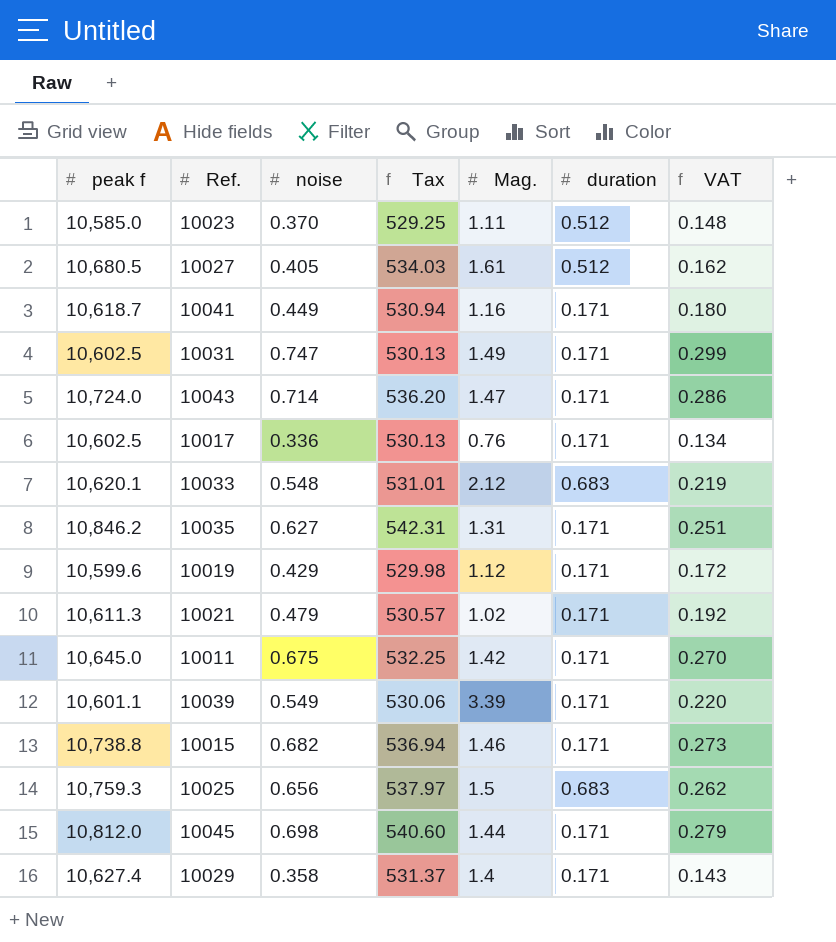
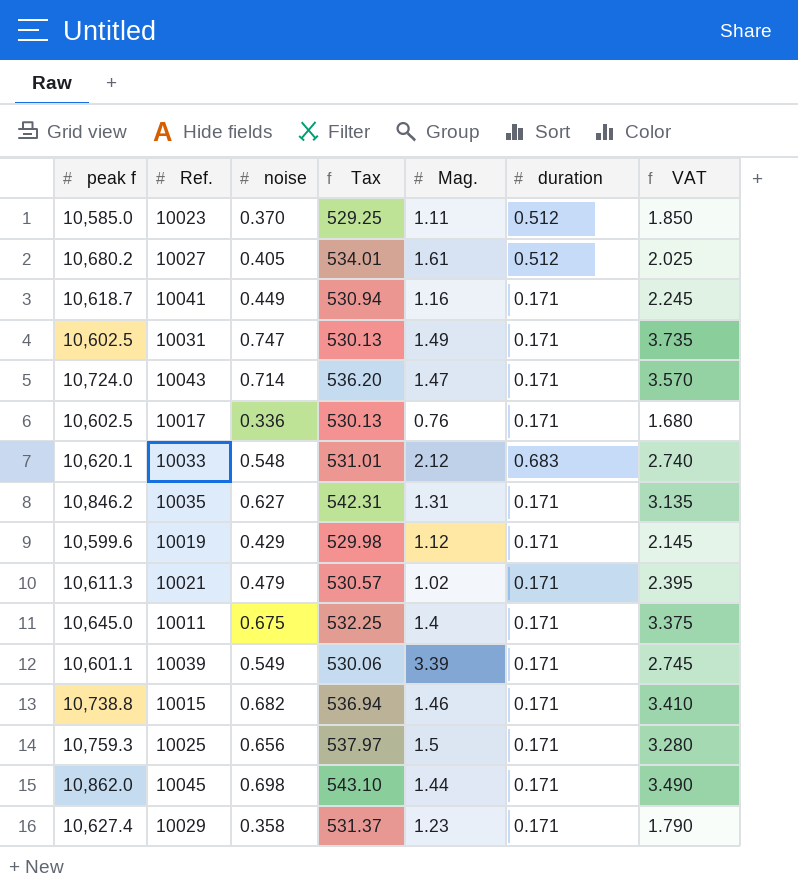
column VAT | formula: [noise] * 0.4 -> [noise] * 5
10027 | peak f: 10,680.5 -> 10,680.2
10027 | Tax: 534.03 -> 534.01
10011 | Mag.: 1.42 -> 1.4
10025 | duration: 0.683 -> 0.171
10045 | peak f: 10,812.0 -> 10,862.0
10045 | Tax: 540.60 -> 543.10
10029 | Mag.: 1.4 -> 1.23

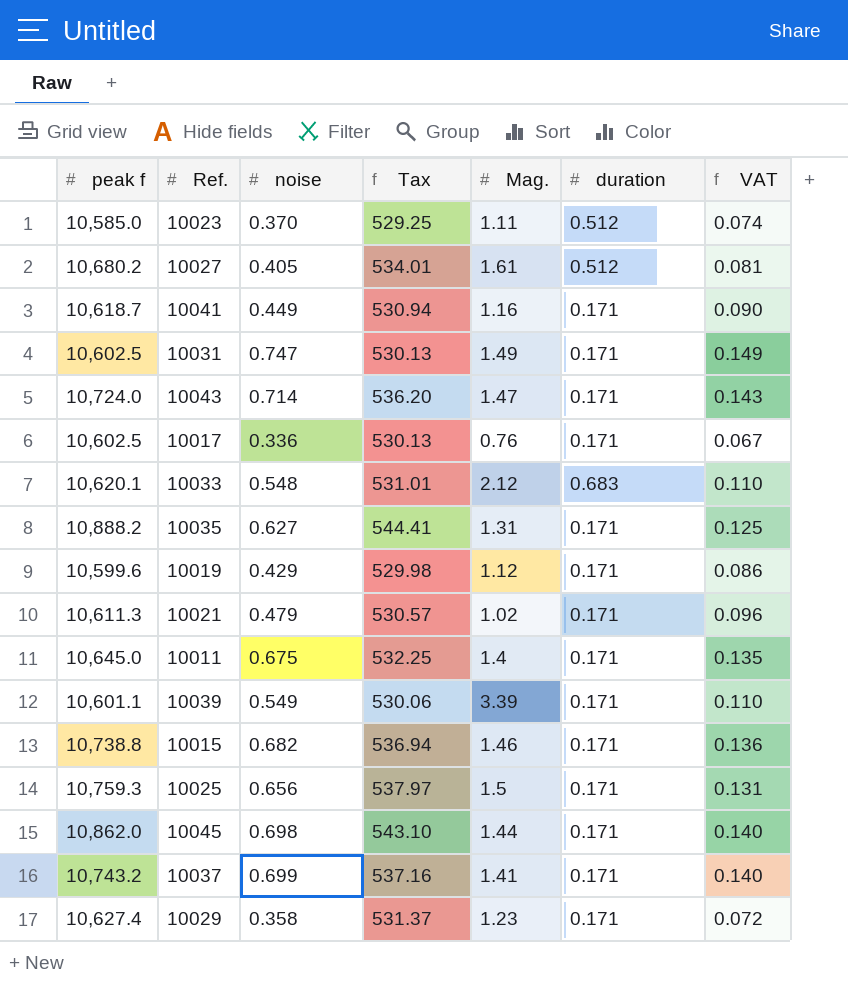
column VAT | formula: [noise] * 5 -> [noise] * 0.2
10035 | peak f: 10,846.2 -> 10,888.2
10035 | Tax: 542.31 -> 544.41
row 10037: none -> 10,743.2 | 0.699 | 537.16 | 1.41 | 0.171 | 0.140

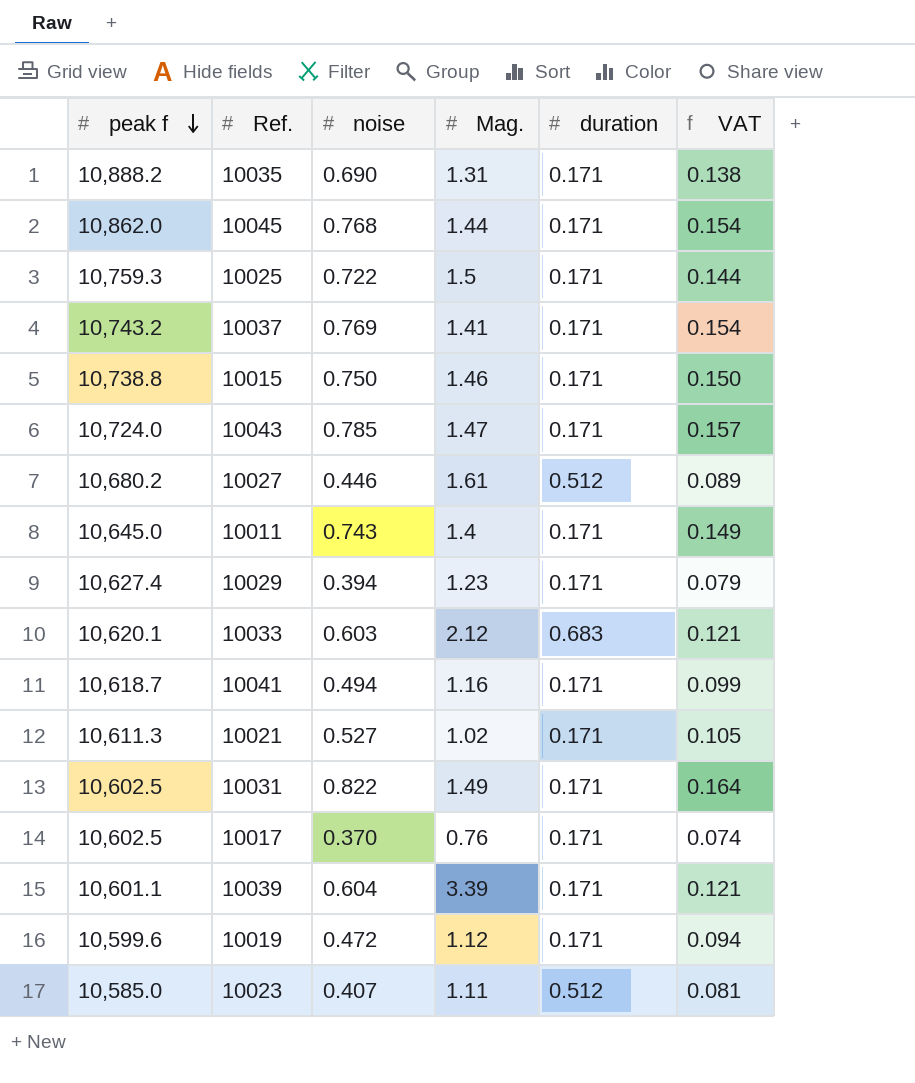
row order: none -> peak f descending
column Tax | formula: [peak f] * 0.05 -> none
10035 | noise: 0.627 -> 0.690
10035 | VAT: 0.125 -> 0.138
10045 | noise: 0.698 -> 0.768
10045 | VAT: 0.140 -> 0.154
10025 | noise: 0.656 -> 0.722
10025 | VAT: 0.131 -> 0.144
10037 | noise: 0.699 -> 0.769
10037 | VAT: 0.140 -> 0.154
10015 | noise: 0.682 -> 0.750
10015 | VAT: 0.136 -> 0.150
10043 | noise: 0.714 -> 0.785
10043 | VAT: 0.143 -> 0.157
10027 | noise: 0.405 -> 0.446
10027 | VAT: 0.081 -> 0.089
10011 | noise: 0.675 -> 0.743
10011 | VAT: 0.135 -> 0.149
10029 | noise: 0.358 -> 0.394
10029 | VAT: 0.072 -> 0.079
10033 | noise: 0.548 -> 0.603
10033 | VAT: 0.110 -> 0.121
10041 | noise: 0.449 -> 0.494
10041 | VAT: 0.090 -> 0.099
10021 | noise: 0.479 -> 0.527
10021 | VAT: 0.096 -> 0.105
10031 | noise: 0.747 -> 0.822
10031 | VAT: 0.149 -> 0.164
10017 | noise: 0.336 -> 0.370
10017 | VAT: 0.067 -> 0.074
10039 | noise: 0.549 -> 0.604
10039 | VAT: 0.110 -> 0.121
10019 | noise: 0.429 -> 0.472
10019 | VAT: 0.086 -> 0.094
10023 | noise: 0.370 -> 0.407
10023 | VAT: 0.074 -> 0.081

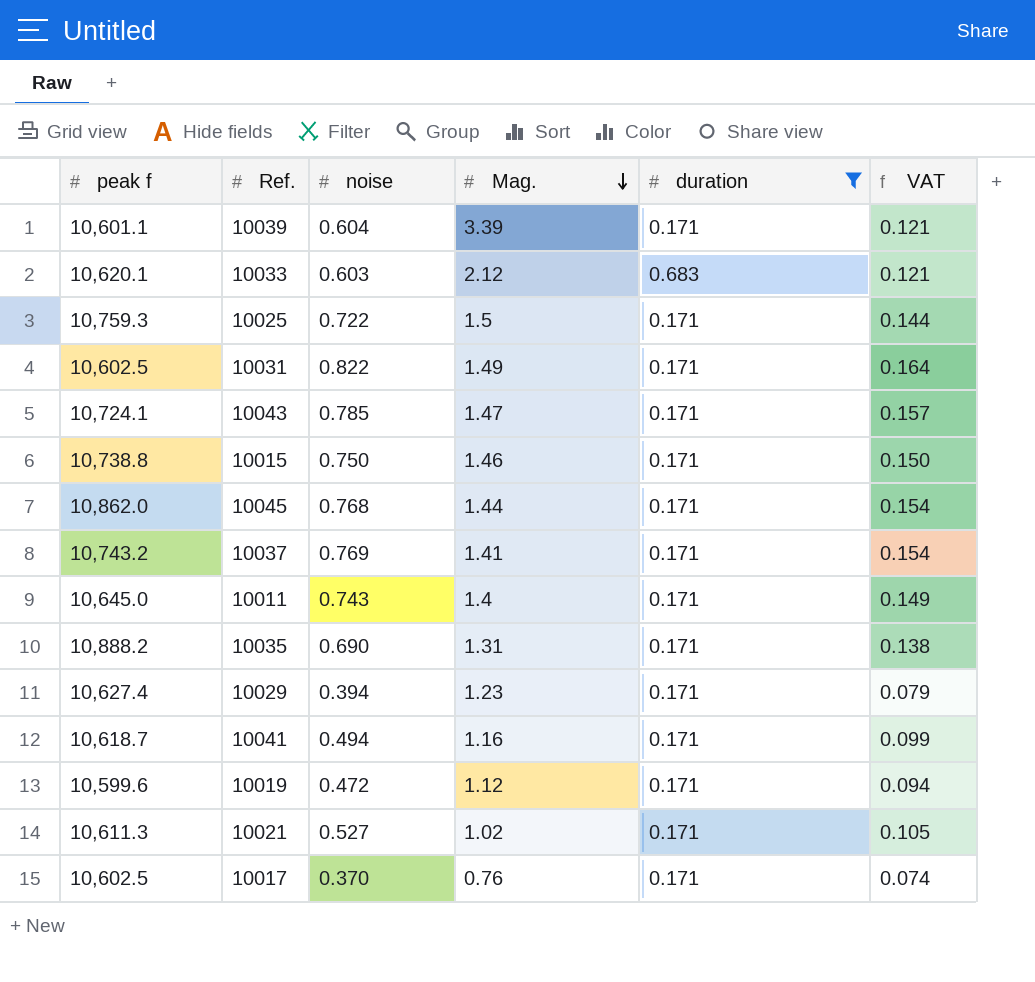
filter: none -> duration != 0.512
row order: peak f descending -> Mag. descending
10043 | peak f: 10,724.0 -> 10,724.1

